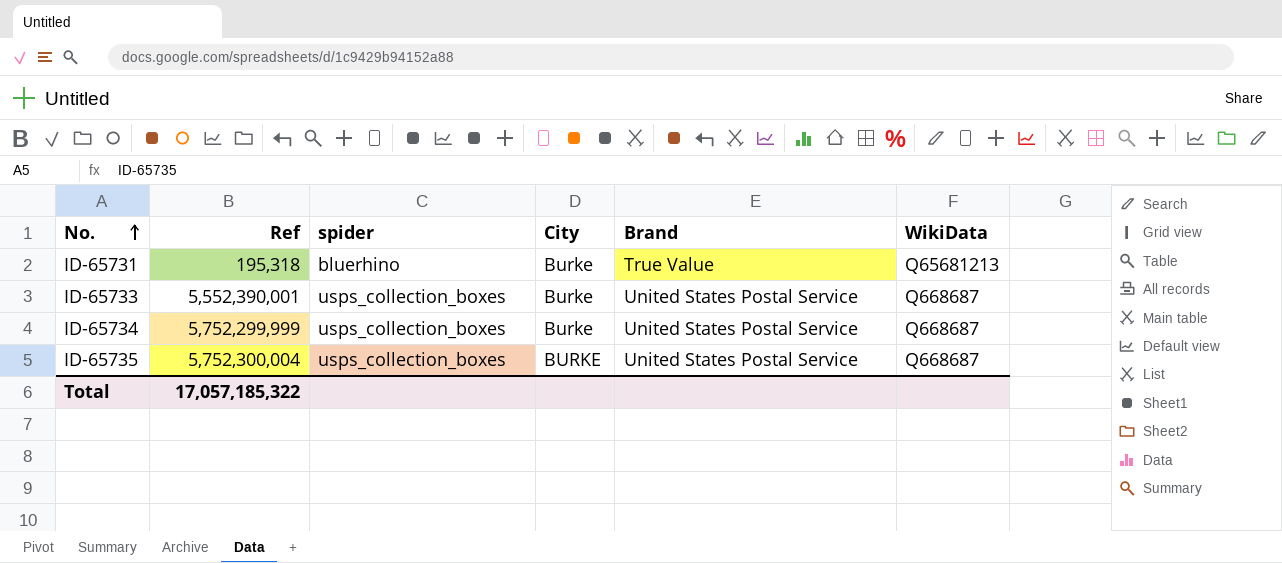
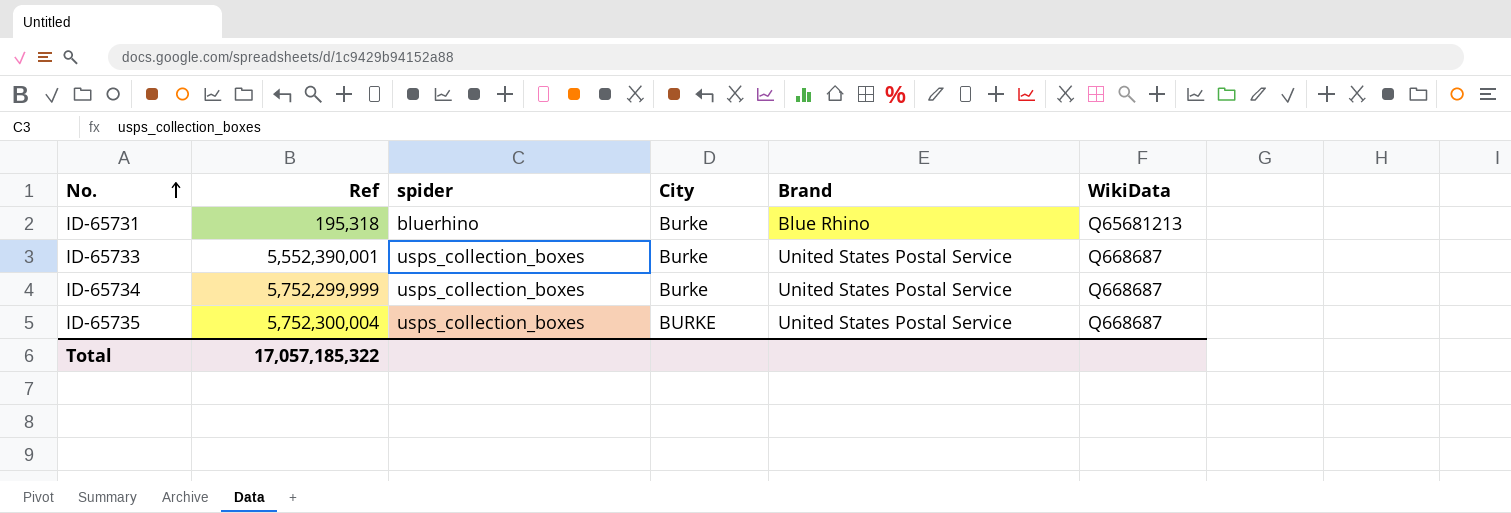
ID-65731 | Brand: True Value -> Blue Rhino

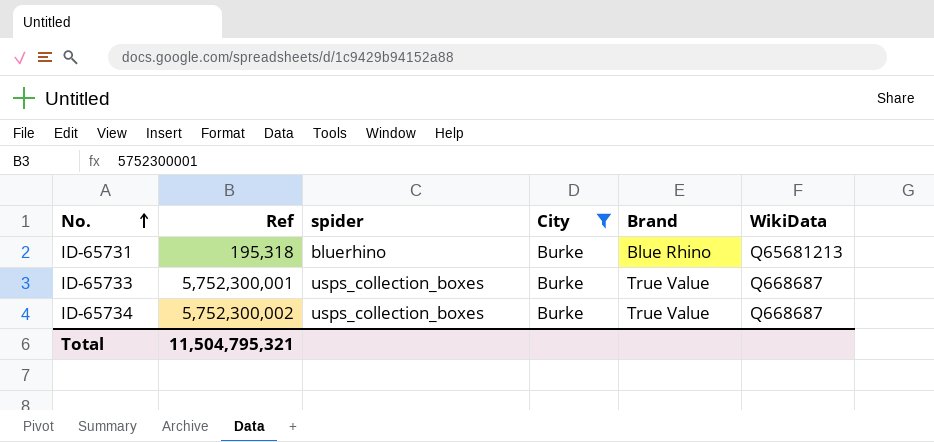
filter: none -> City = Burke
ID-65733 | Ref: 5,552,390,001 -> 5,752,300,001
ID-65733 | Brand: United States Postal Service -> True Value
ID-65734 | Ref: 5,752,299,999 -> 5,752,300,002
ID-65734 | Brand: United States Postal Service -> True Value
Total | Ref: 17,057,185,322 -> 11,504,795,321

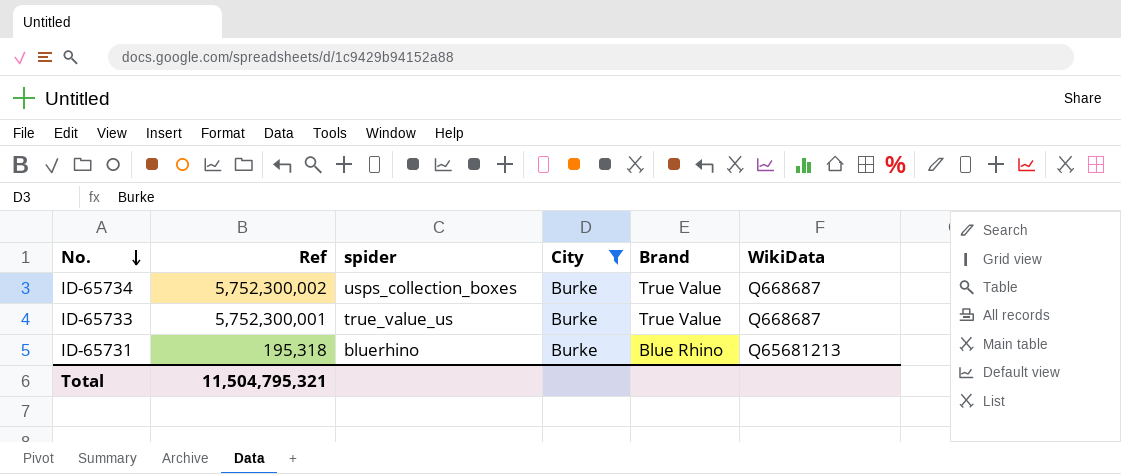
row order: No. ascending -> No. descending
ID-65733 | spider: usps_collection_boxes -> true_value_us

